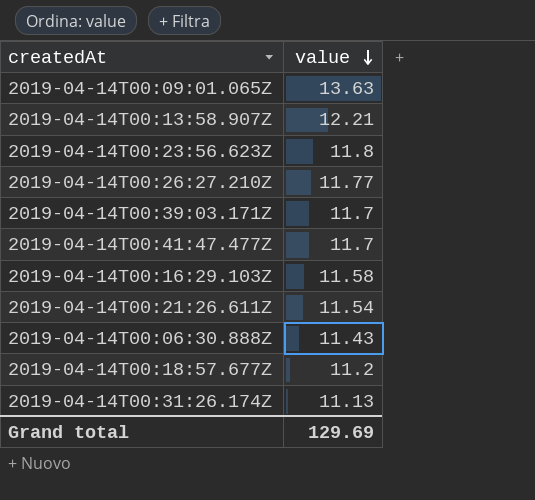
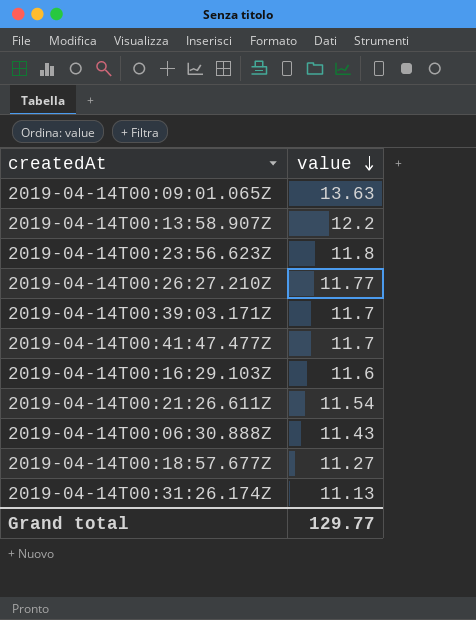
2019-04-14T00:13:58.907Z | value: 12.21 -> 12.2
2019-04-14T00:16:29.103Z | value: 11.58 -> 11.6
2019-04-14T00:18:57.677Z | value: 11.2 -> 11.27
Grand total | value: 129.69 -> 129.77

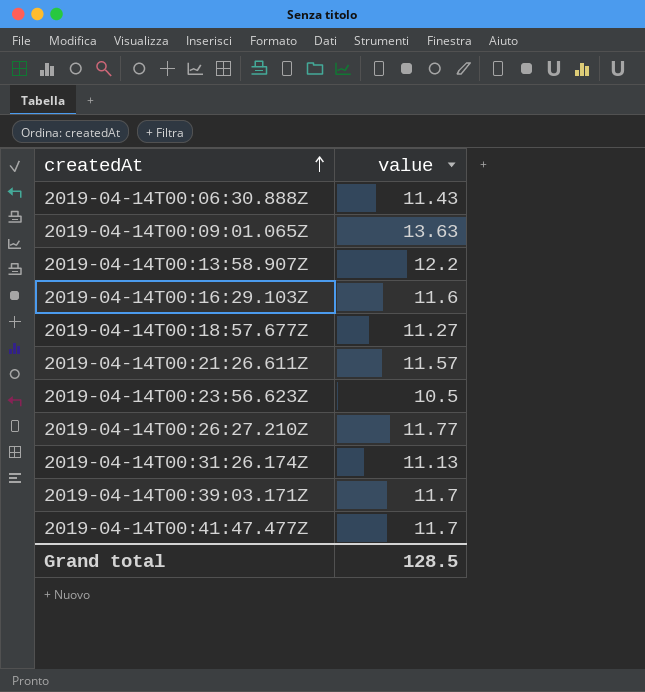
row order: value descending -> createdAt ascending
2019-04-14T00:21:26.611Z | value: 11.54 -> 11.57
2019-04-14T00:23:56.623Z | value: 11.8 -> 10.5
Grand total | value: 129.77 -> 128.5

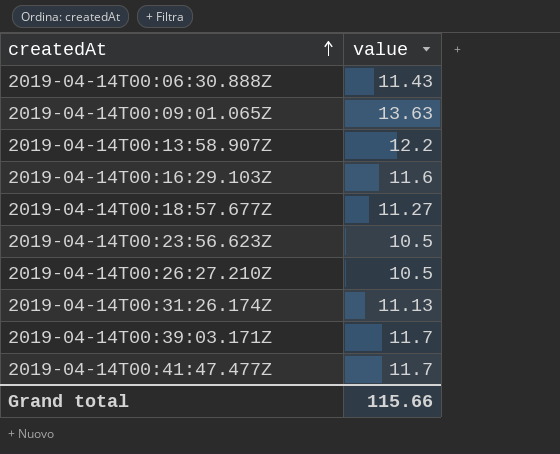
row 2019-04-14T00:21:26.611Z: 11.57 -> none
2019-04-14T00:26:27.210Z | value: 11.77 -> 10.5
Grand total | value: 128.5 -> 115.66

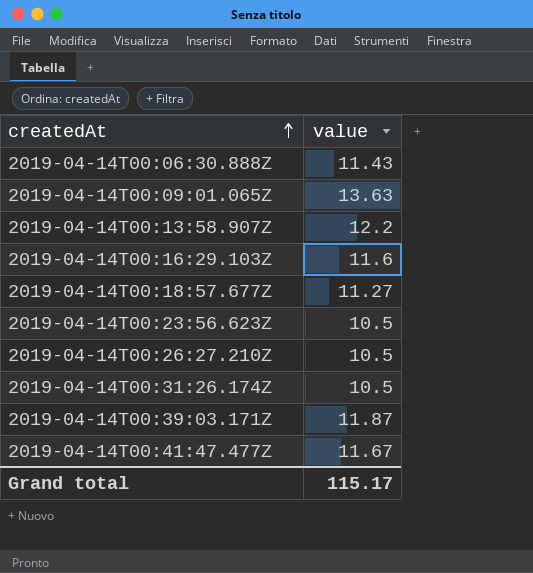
2019-04-14T00:31:26.174Z | value: 11.13 -> 10.5
2019-04-14T00:39:03.171Z | value: 11.7 -> 11.87
2019-04-14T00:41:47.477Z | value: 11.7 -> 11.67
Grand total | value: 115.66 -> 115.17

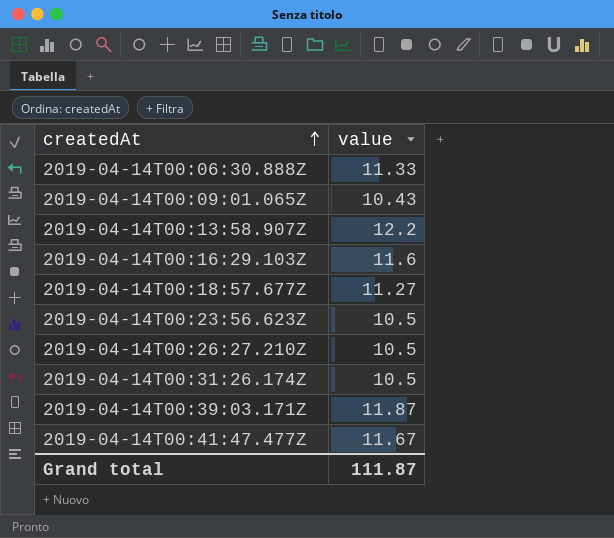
2019-04-14T00:06:30.888Z | value: 11.43 -> 11.33
2019-04-14T00:09:01.065Z | value: 13.63 -> 10.43
Grand total | value: 115.17 -> 111.87

